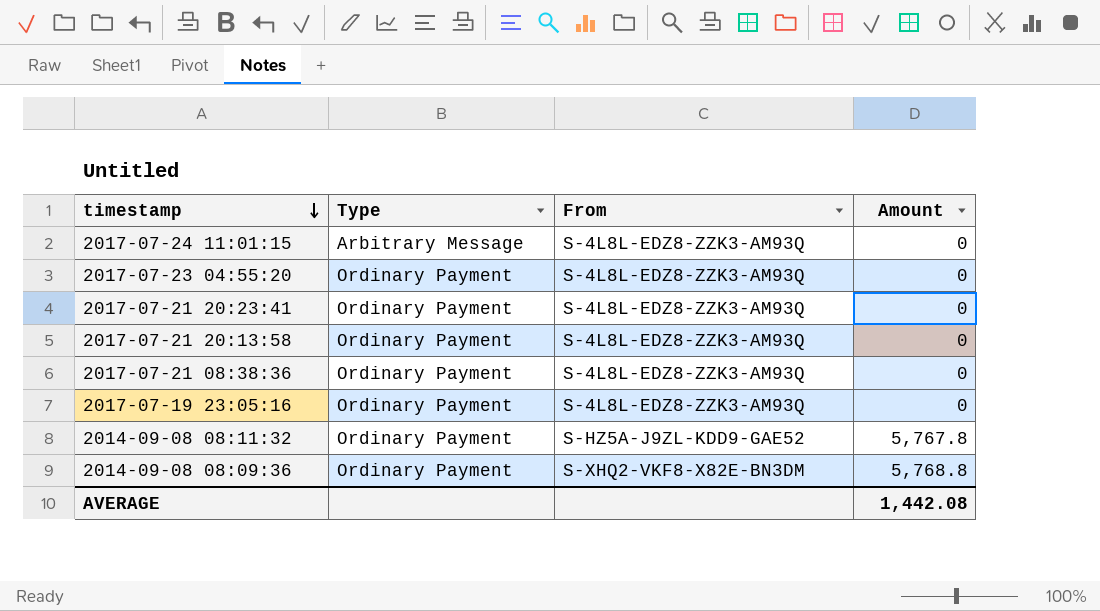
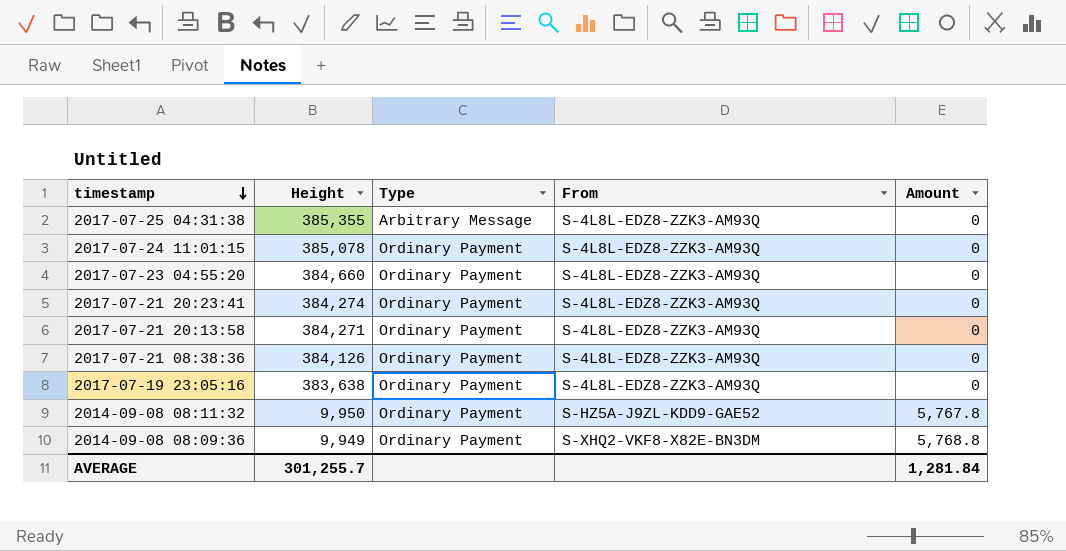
column Height | position: none -> 2
row 2017-07-25 04:31:38: none -> 385,355 | Arbitrary Message | S-4L8L-EDZ8-ZZK3-AM93Q | 0
2017-07-24 11:01:15 | Type: Arbitrary Message -> Ordinary Payment
AVERAGE | Amount: 1,442.08 -> 1,281.84

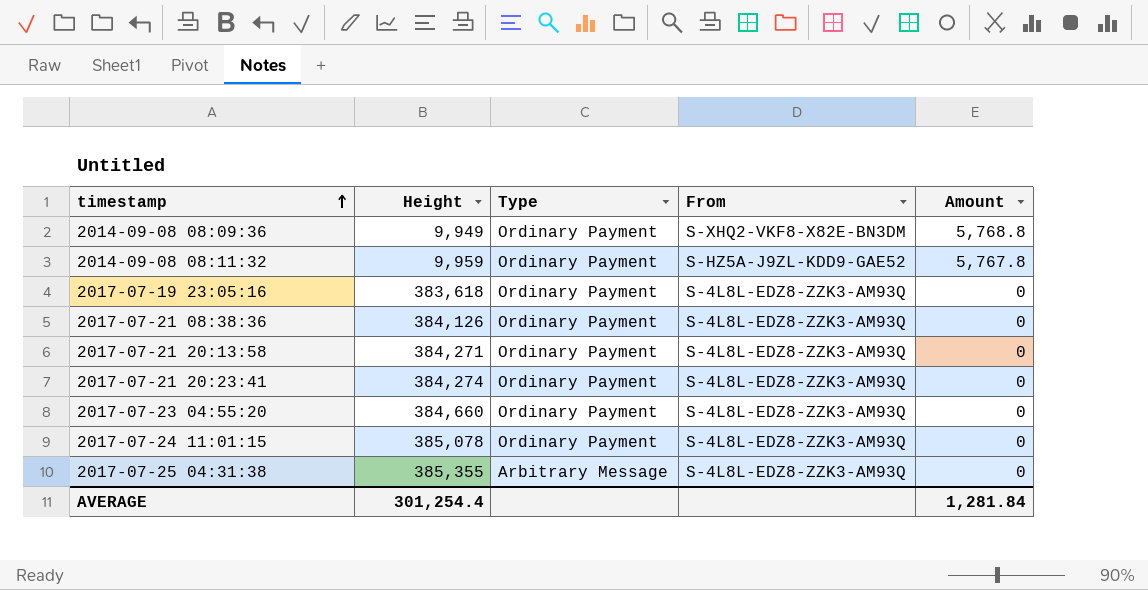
row order: timestamp descending -> timestamp ascending
2014-09-08 08:11:32 | Height: 9,950 -> 9,959
2017-07-19 23:05:16 | Height: 383,638 -> 383,618
AVERAGE | Height: 301,255.7 -> 301,254.4

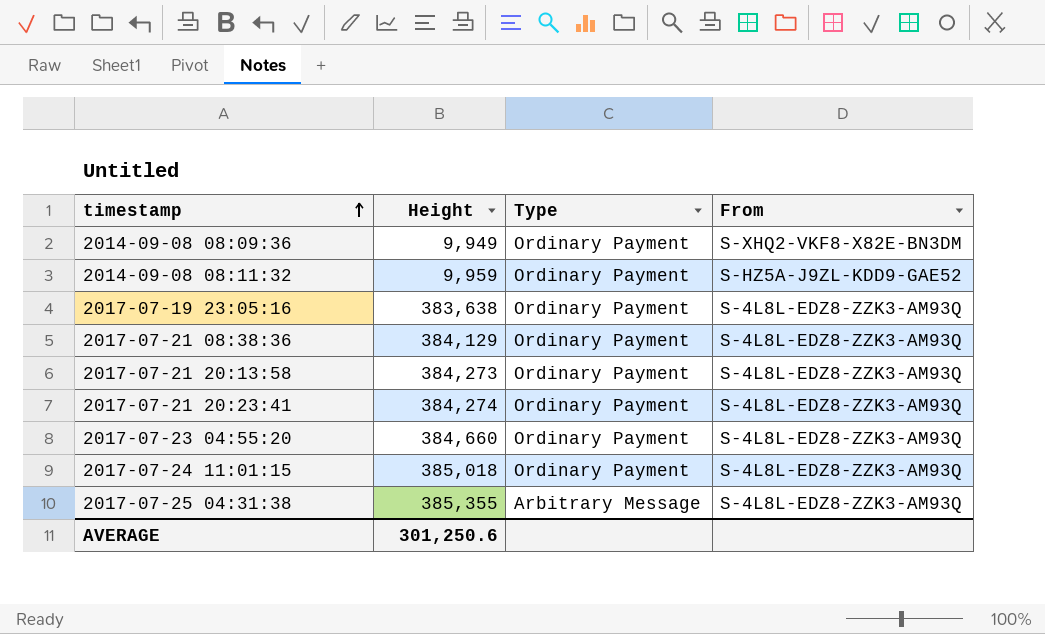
column Amount | position: 5 -> none
2017-07-19 23:05:16 | Height: 383,618 -> 383,638
2017-07-21 08:38:36 | Height: 384,126 -> 384,129
2017-07-21 20:13:58 | Height: 384,271 -> 384,273
2017-07-24 11:01:15 | Height: 385,078 -> 385,018
AVERAGE | Height: 301,254.4 -> 301,250.6

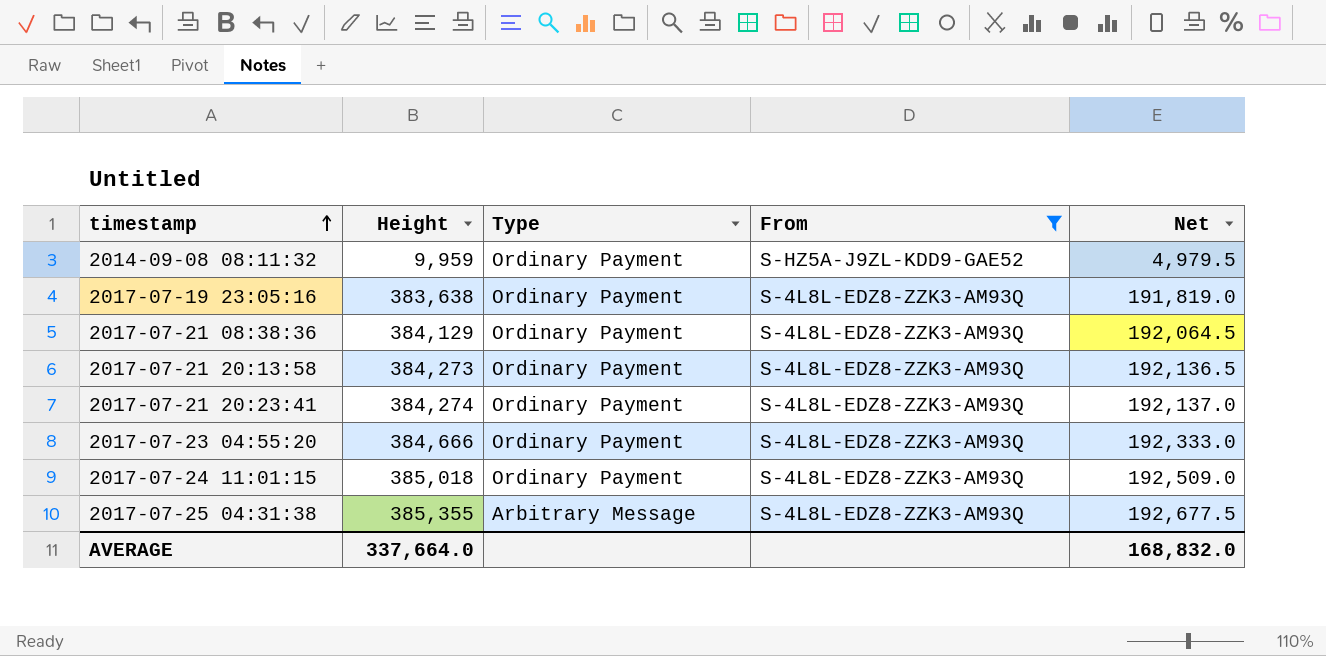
filter: none -> From != S-XHQ2-VKF8-X82E-BN3DM
column Net | formula: none -> [Height] * 0.5
2017-07-23 04:55:20 | Height: 384,660 -> 384,666
AVERAGE | Height: 301,250.6 -> 337,664.0

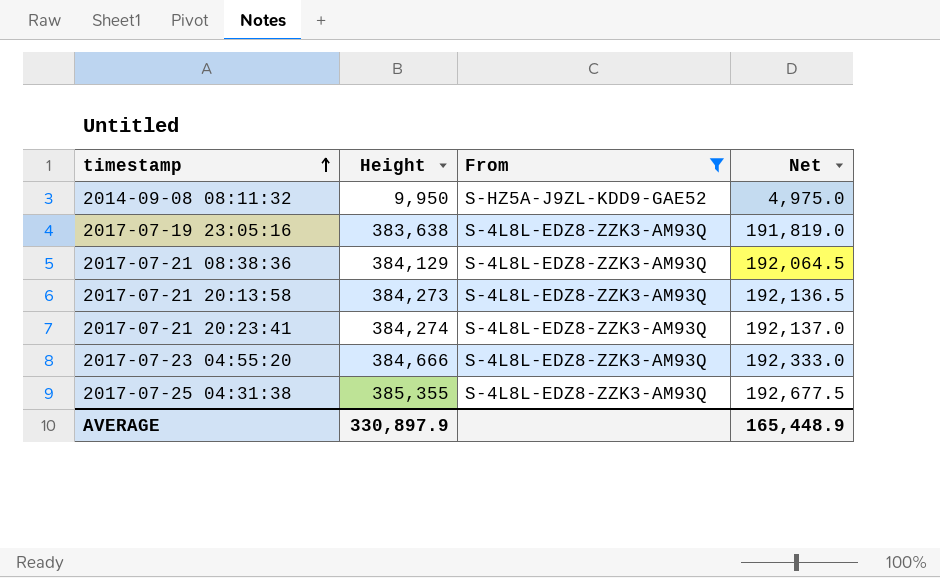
column Type | position: 3 -> none
row 2017-07-24 11:01:15: 385,018 | Ordinary Payment | S-4L8L-EDZ8-ZZK3-AM93Q | 192,509.0 -> none
2014-09-08 08:11:32 | Height: 9,959 -> 9,950
2014-09-08 08:11:32 | Net: 4,979.5 -> 4,975.0
AVERAGE | Height: 337,664.0 -> 330,897.9
AVERAGE | Net: 168,832.0 -> 165,448.9

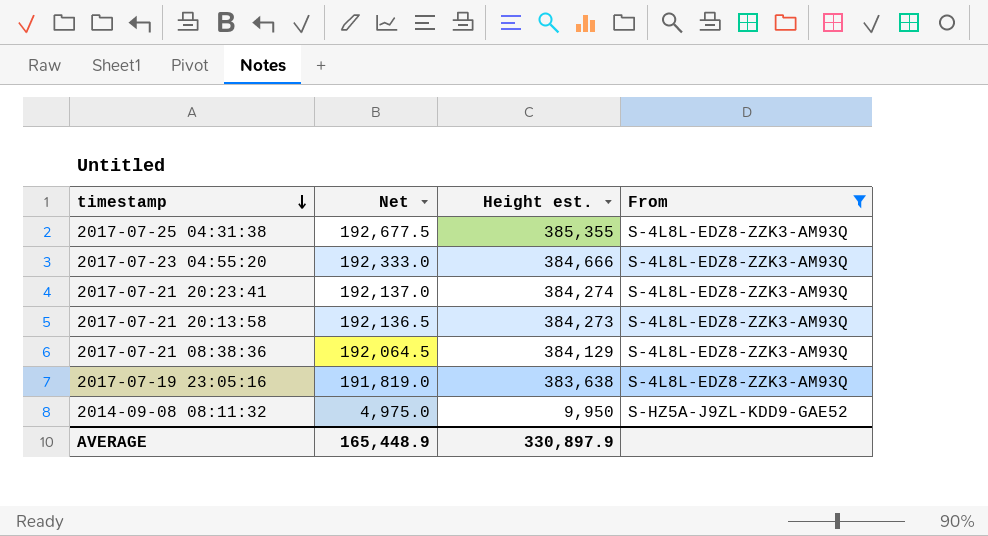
row order: timestamp ascending -> timestamp descending
column Net | position: 4 -> 2
column name: Height -> Height est.

